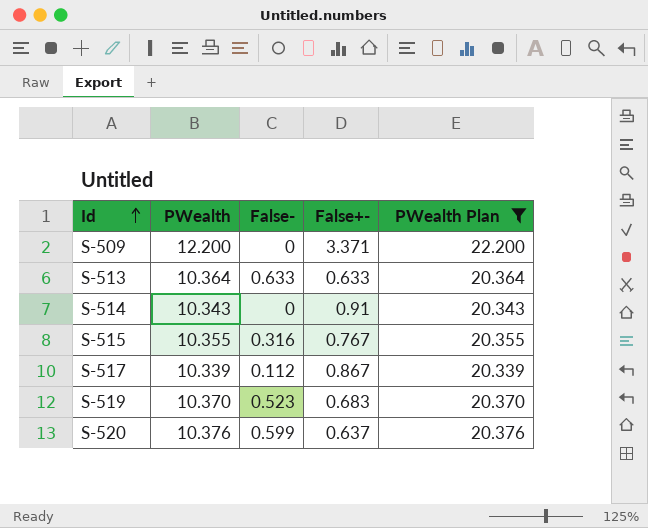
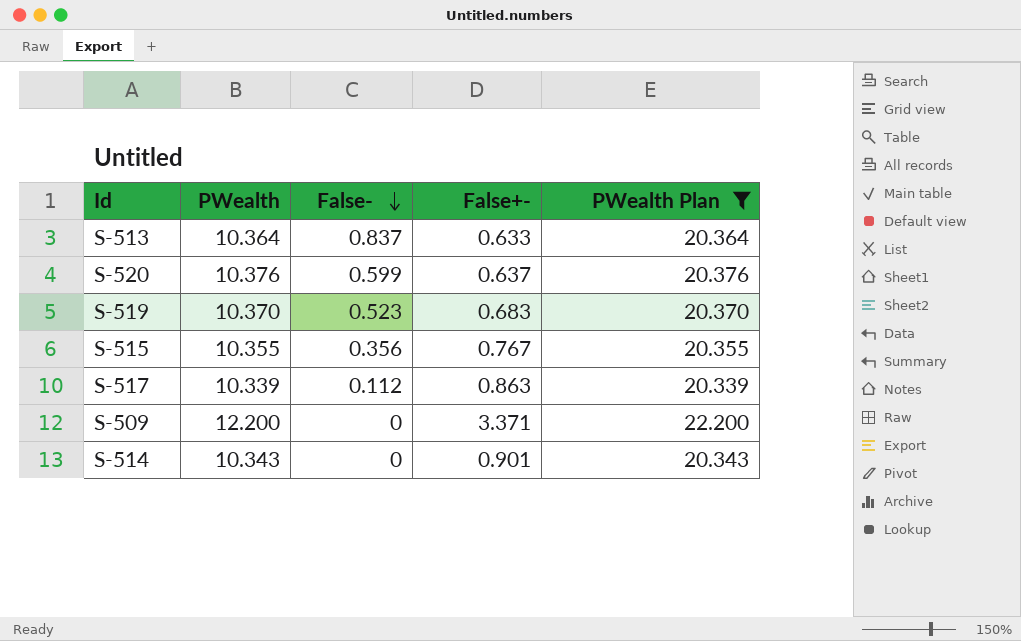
row order: Id ascending -> False- descending
S-513 | False-: 0.633 -> 0.837
S-515 | False-: 0.316 -> 0.356
S-517 | False+-: 0.867 -> 0.863
S-514 | False+-: 0.91 -> 0.901

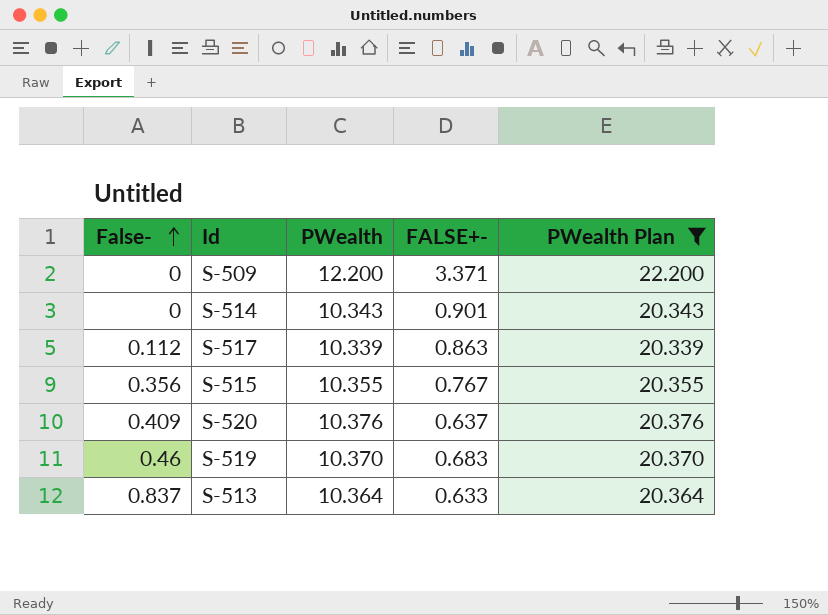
row order: False- descending -> False- ascending
column False- | position: 3 -> 1
column name: False+- -> FALSE+-
S-520 | False-: 0.599 -> 0.409
S-519 | False-: 0.523 -> 0.46

